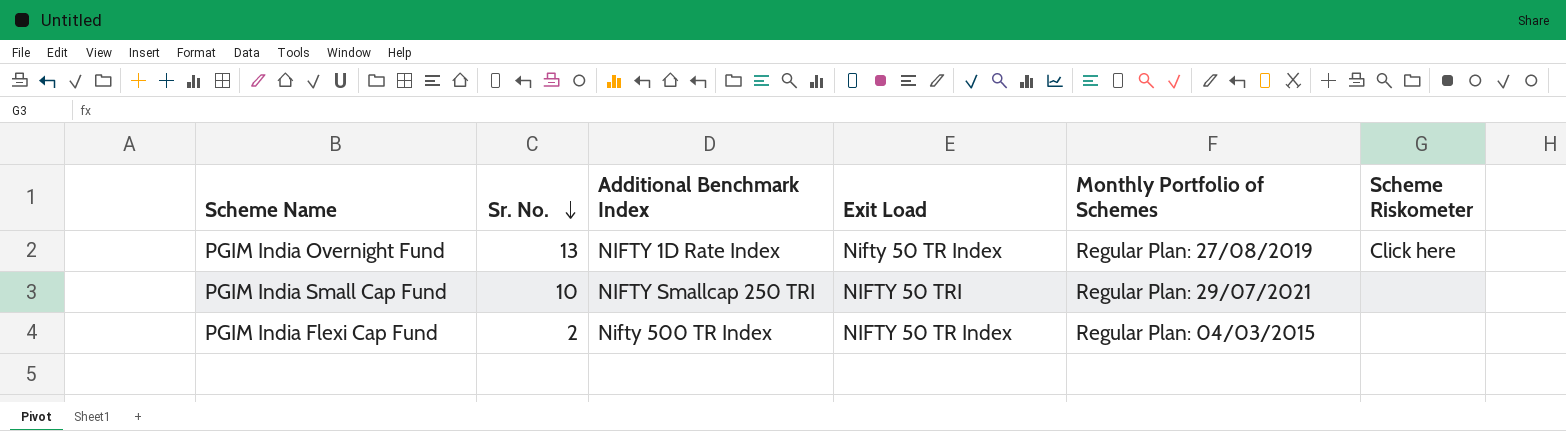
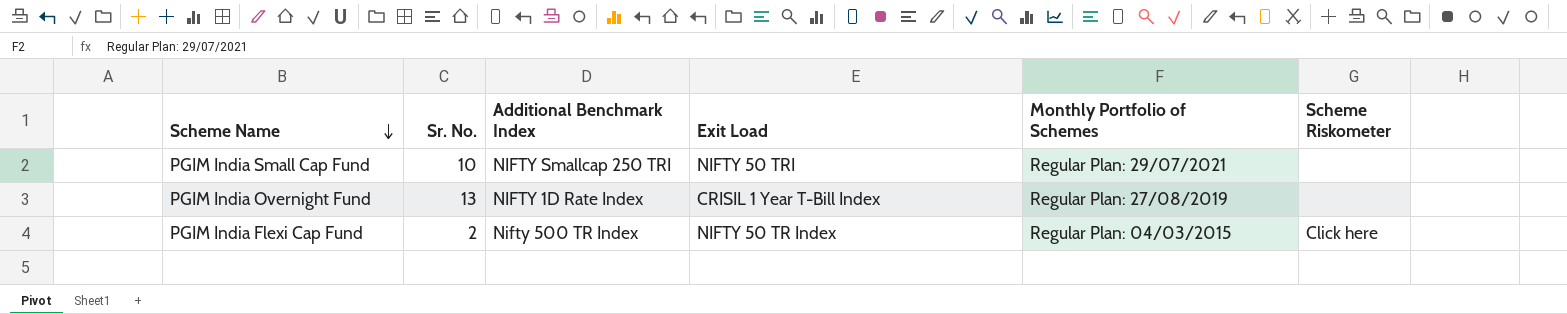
row order: Sr. No. descending -> Scheme Name descending
PGIM India Overnight Fund | Exit Load: Nifty 50 TR Index -> CRISIL 1 Year T-Bill Index
PGIM India Overnight Fund | Scheme Riskometer: Click here -> none
PGIM India Flexi Cap Fund | Scheme Riskometer: none -> Click here

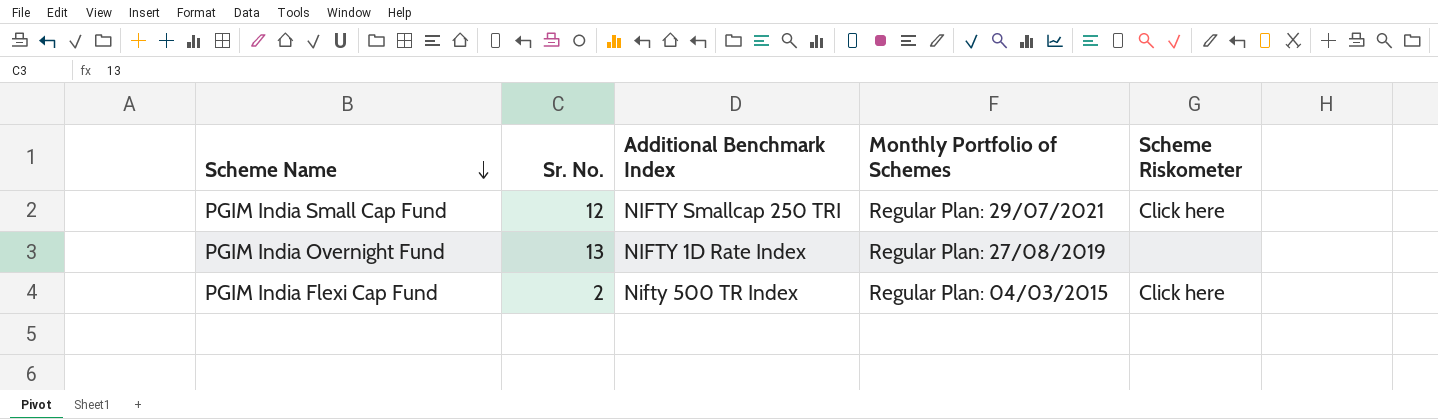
column Exit Load | position: 4 -> none
PGIM India Small Cap Fund | Sr. No.: 10 -> 12
PGIM India Small Cap Fund | Scheme Riskometer: none -> Click here

